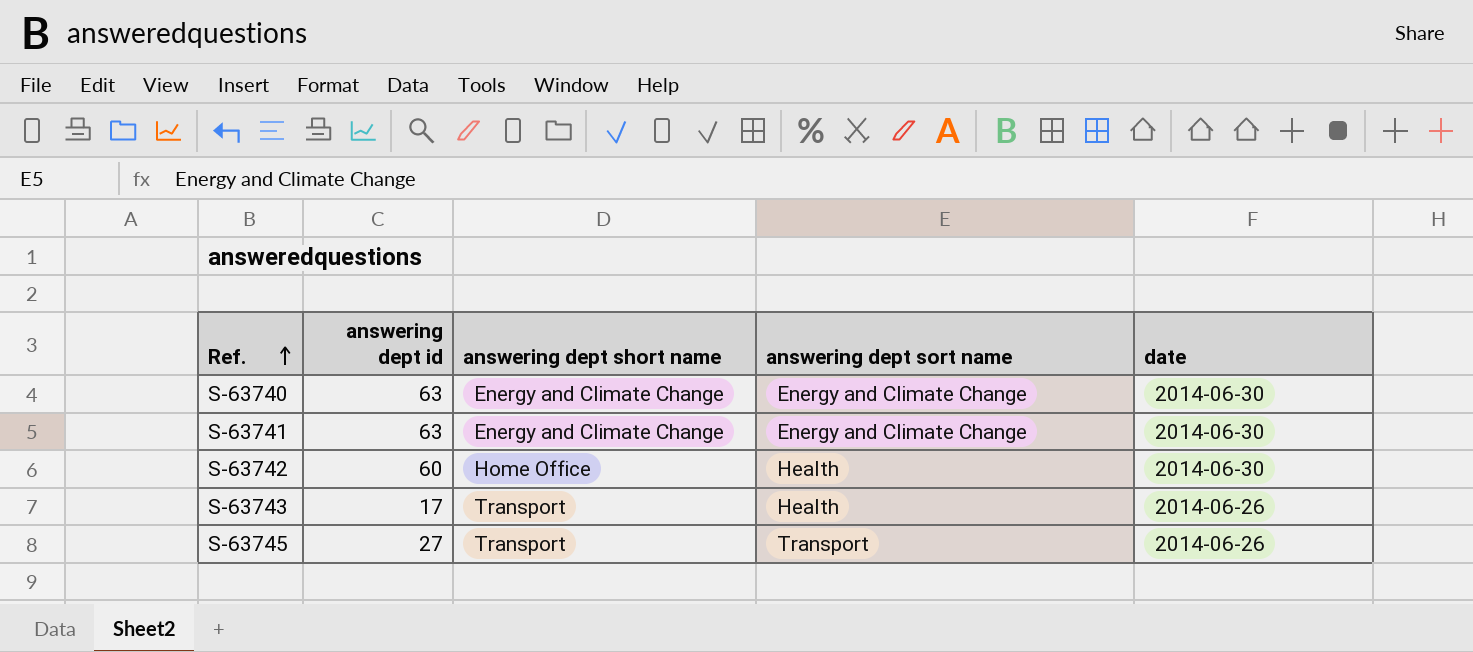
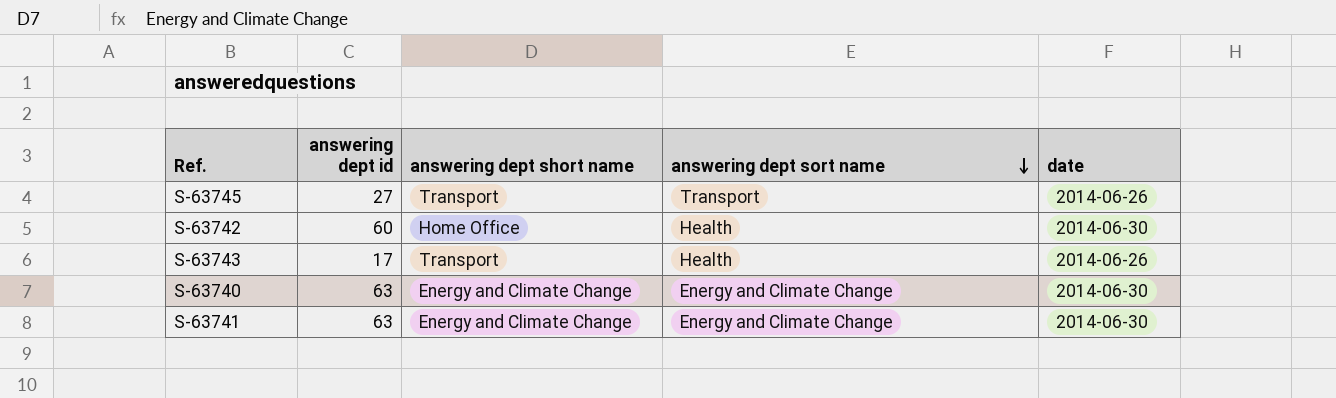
row order: Ref. ascending -> answering dept sort name descending

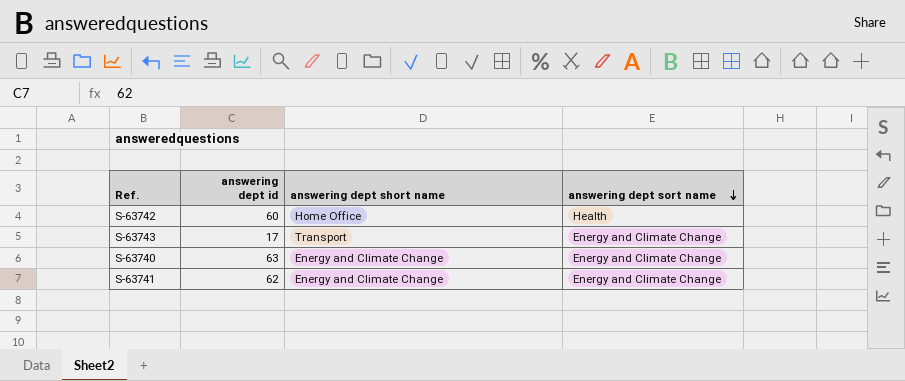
column date | position: 5 -> none
row S-63745: 27 | Transport | Transport | 2014-06-26 -> none
S-63743 | answering dept sort name: Health -> Energy and Climate Change
S-63741 | answering dept id: 63 -> 62

